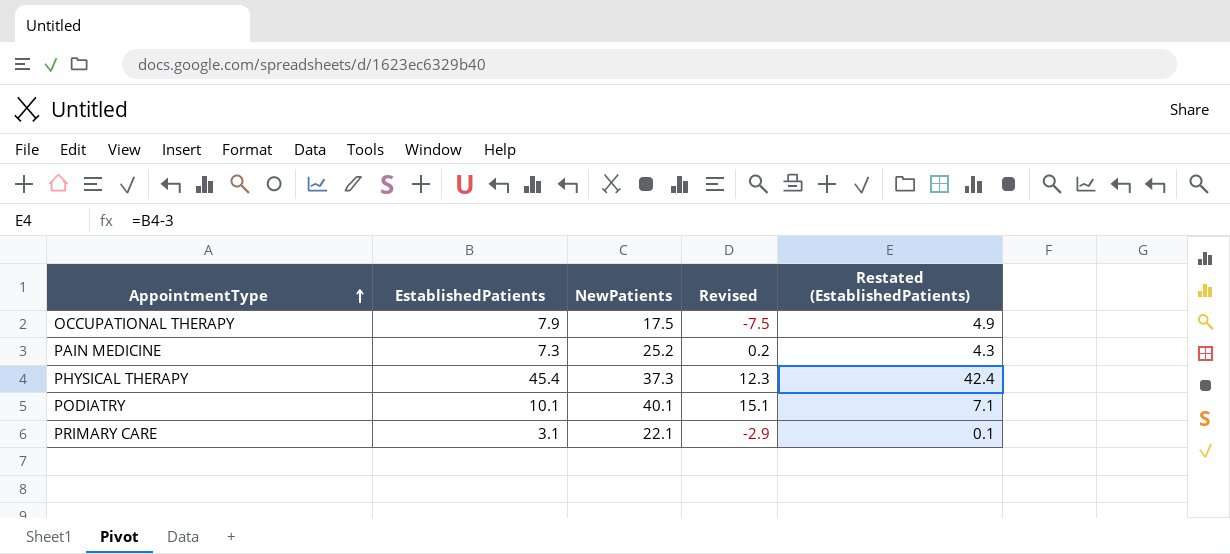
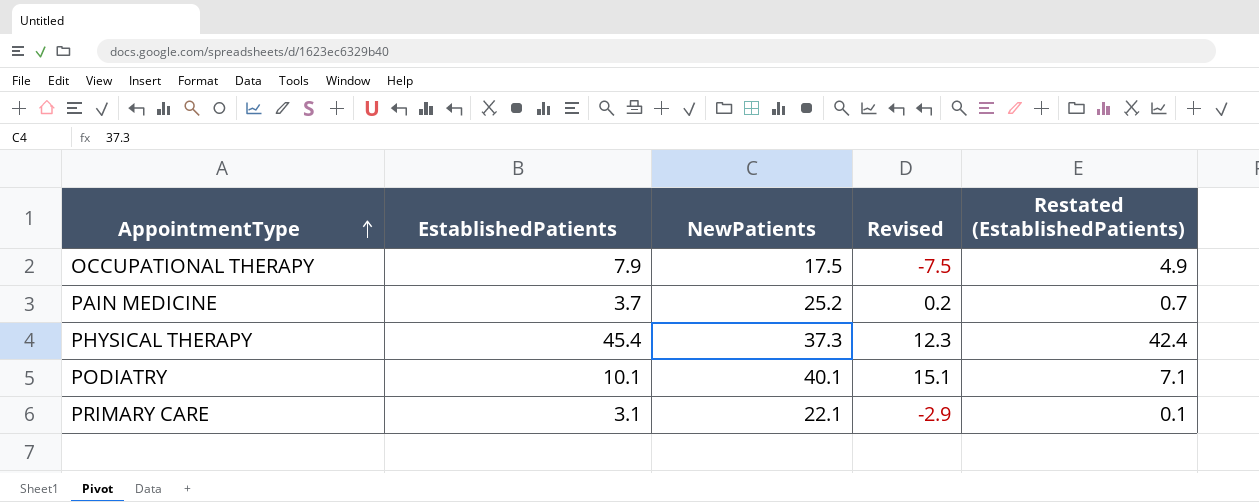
PAIN MEDICINE | EstablishedPatients: 7.3 -> 3.7
PAIN MEDICINE | Restated (EstablishedPatients): 4.3 -> 0.7

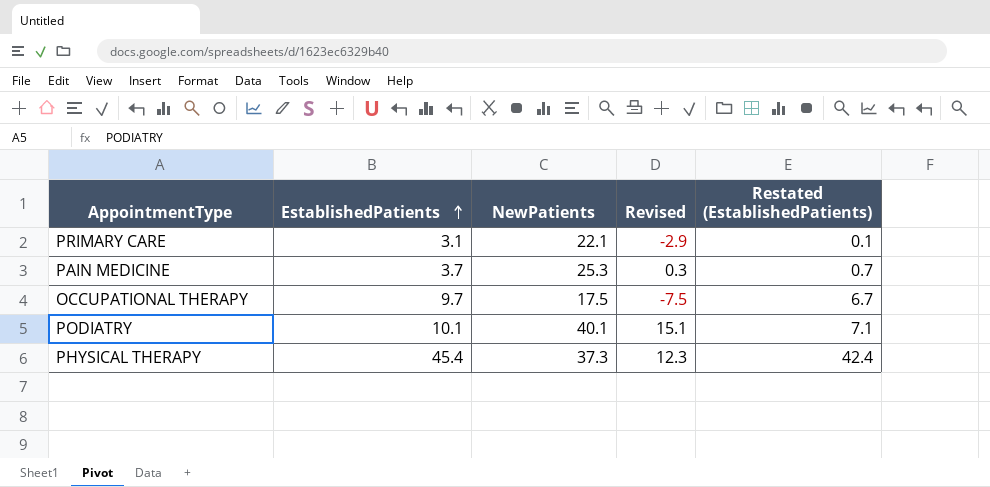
row order: AppointmentType ascending -> EstablishedPatients ascending
PAIN MEDICINE | NewPatients: 25.2 -> 25.3
PAIN MEDICINE | Revised: 0.2 -> 0.3
OCCUPATIONAL THERAPY | EstablishedPatients: 7.9 -> 9.7
OCCUPATIONAL THERAPY | Restated (EstablishedPatients): 4.9 -> 6.7

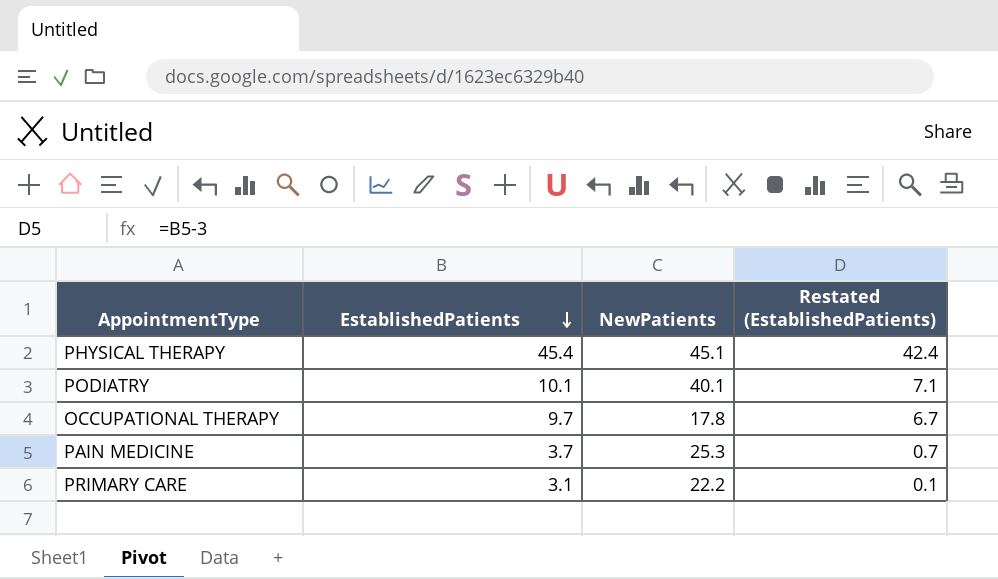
row order: EstablishedPatients ascending -> EstablishedPatients descending
column Revised | formula: [NewPatients] - 25 -> none
PHYSICAL THERAPY | NewPatients: 37.3 -> 45.1
OCCUPATIONAL THERAPY | NewPatients: 17.5 -> 17.8
PRIMARY CARE | NewPatients: 22.1 -> 22.2

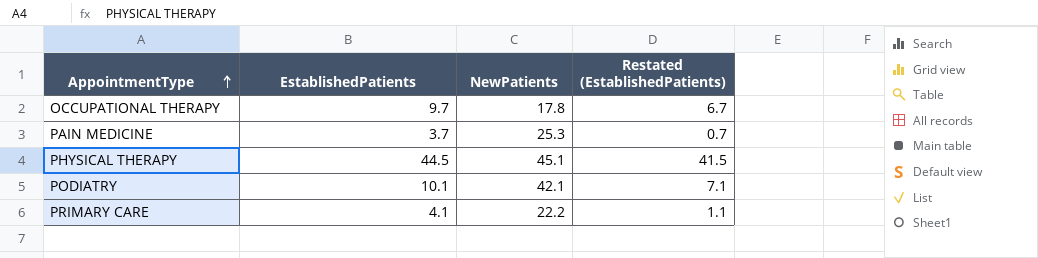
row order: EstablishedPatients descending -> AppointmentType ascending
PHYSICAL THERAPY | EstablishedPatients: 45.4 -> 44.5
PHYSICAL THERAPY | Restated (EstablishedPatients): 42.4 -> 41.5
PODIATRY | NewPatients: 40.1 -> 42.1
PRIMARY CARE | EstablishedPatients: 3.1 -> 4.1
PRIMARY CARE | Restated (EstablishedPatients): 0.1 -> 1.1

